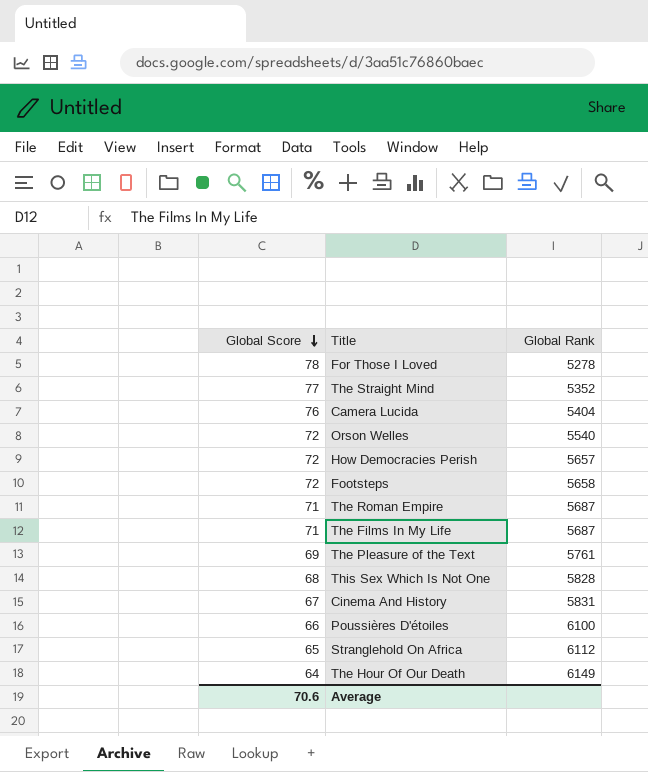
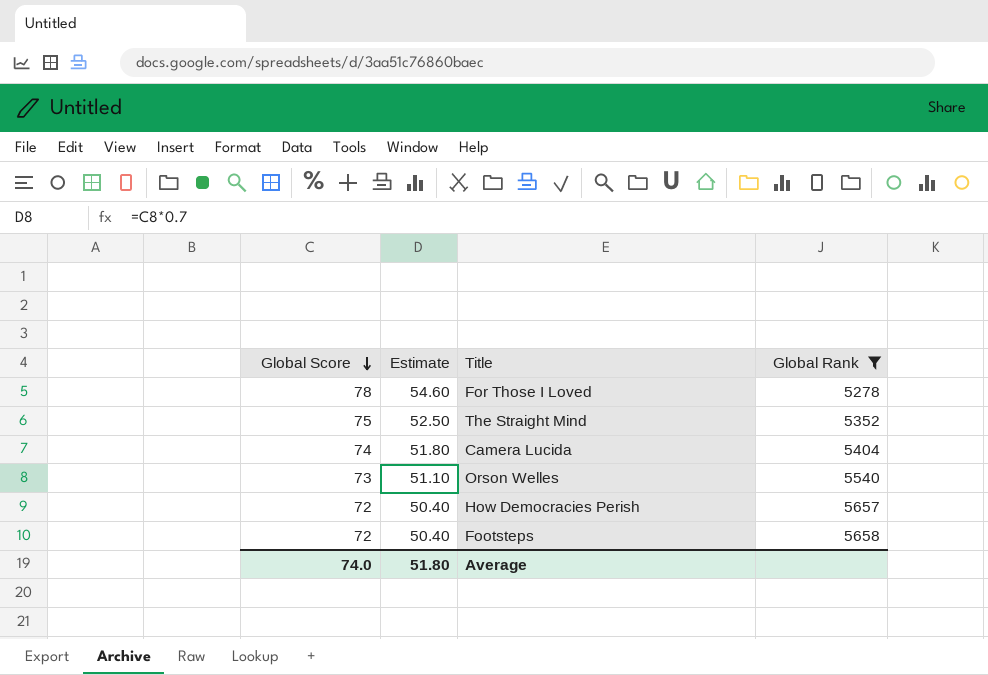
filter: none -> Global Rank <= 5658
column Estimate | formula: none -> [Global Score] * 0.7
The Straight Mind | Global Score: 77 -> 75
Camera Lucida | Global Score: 76 -> 74
Orson Welles | Global Score: 72 -> 73
Average | Global Score: 70.6 -> 74.0

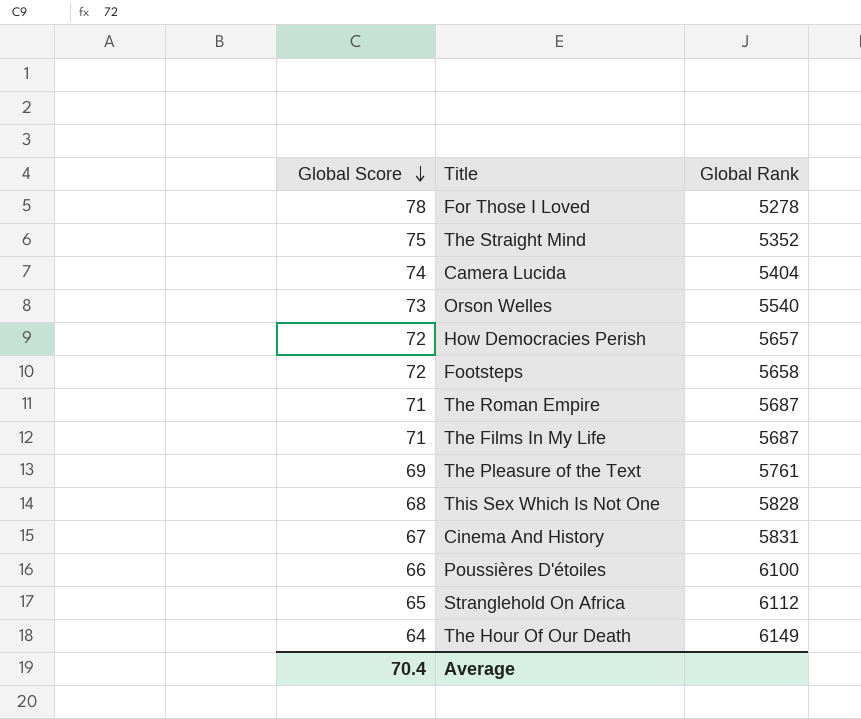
filter: Global Rank <= 5658 -> none
column Estimate | formula: [Global Score] * 0.7 -> none
Average | Global Score: 74.0 -> 70.4

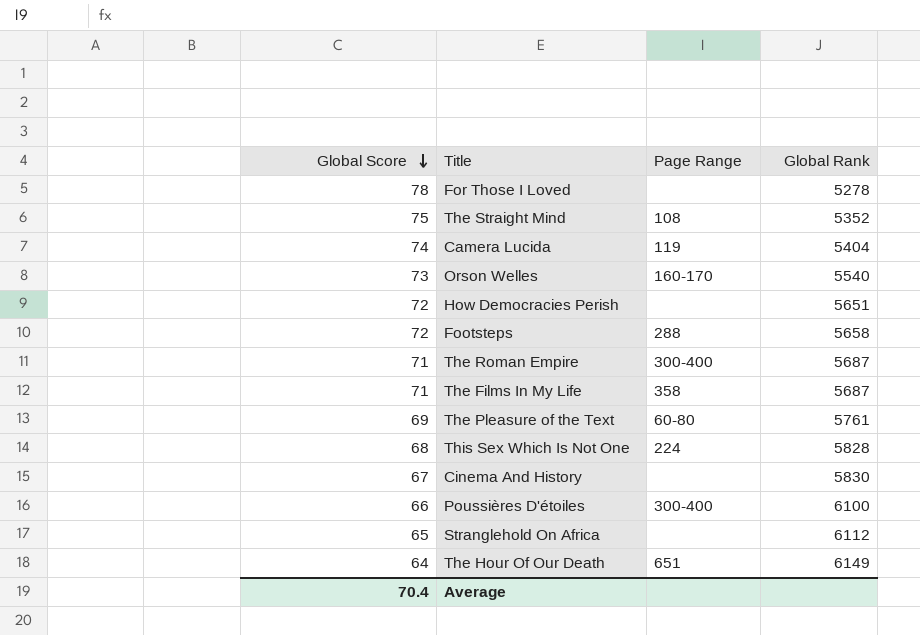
column Page Range | position: none -> 3
How Democracies Perish | Global Rank: 5657 -> 5651
Cinema And History | Global Rank: 5831 -> 5830

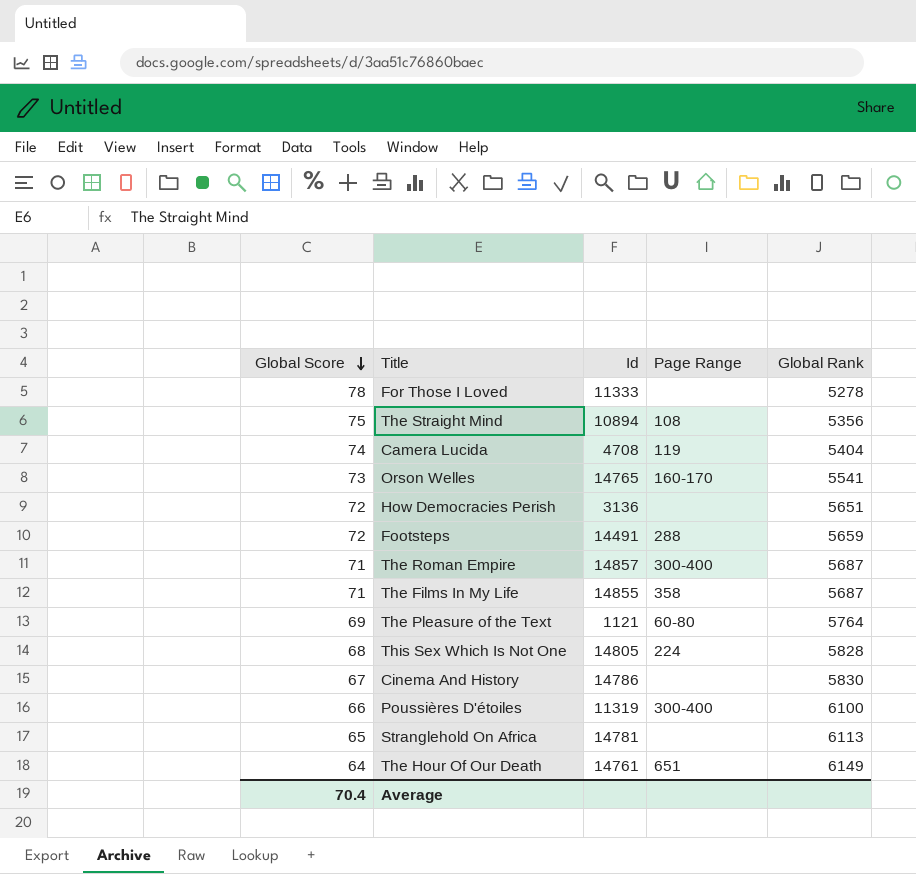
column Id | position: none -> 3
The Straight Mind | Global Rank: 5352 -> 5356
Orson Welles | Global Rank: 5540 -> 5541
Footsteps | Global Rank: 5658 -> 5659
The Pleasure of the Text | Global Rank: 5761 -> 5764
Stranglehold On Africa | Global Rank: 6112 -> 6113

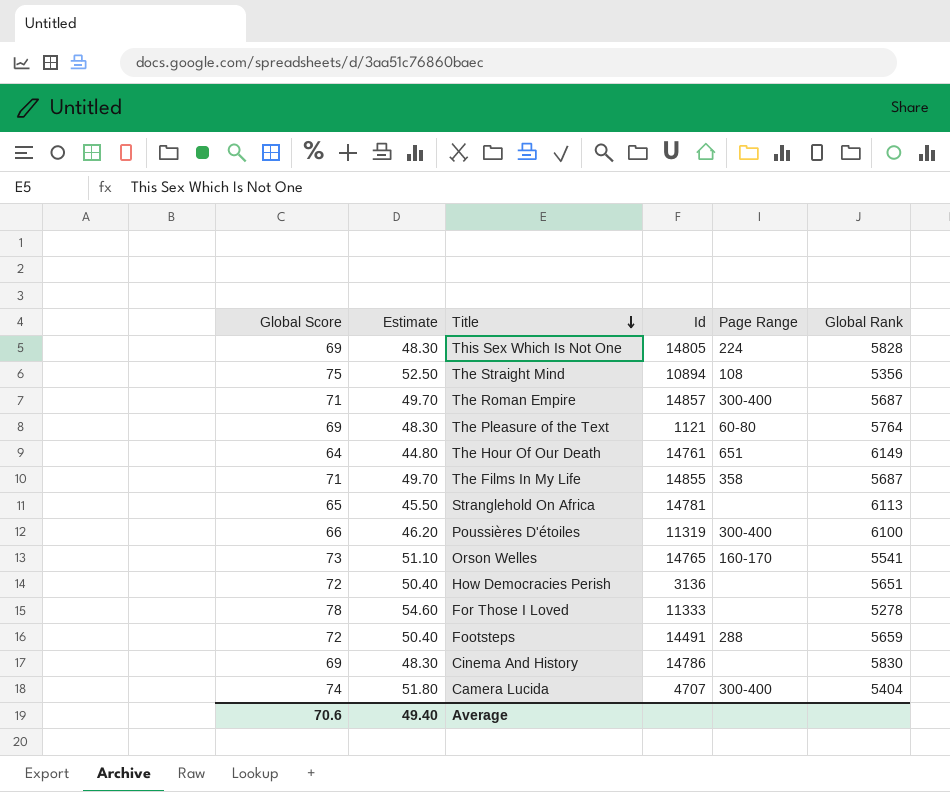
row order: Global Score descending -> Title descending
column Estimate | formula: none -> [Global Score] * 0.7
This Sex Which Is Not One | Global Score: 68 -> 69
Cinema And History | Global Score: 67 -> 69
Camera Lucida | Id: 4708 -> 4707
Camera Lucida | Page Range: 119 -> 300-400
Average | Global Score: 70.4 -> 70.6

